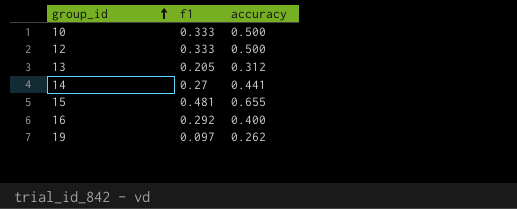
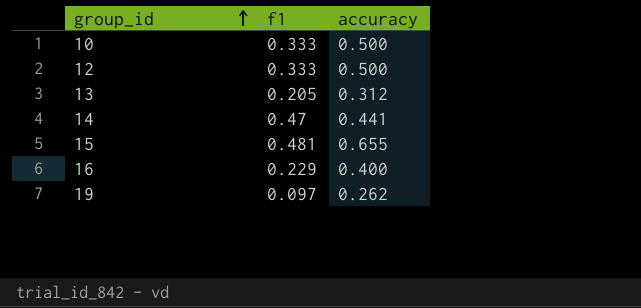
14 | f1: 0.27 -> 0.47
16 | f1: 0.292 -> 0.229

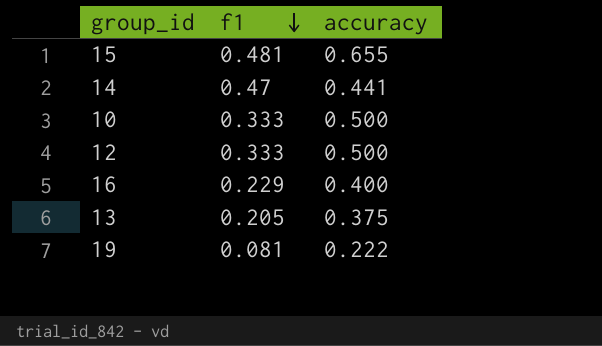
row order: group_id ascending -> f1 descending
13 | accuracy: 0.312 -> 0.375
19 | f1: 0.097 -> 0.081
19 | accuracy: 0.262 -> 0.222

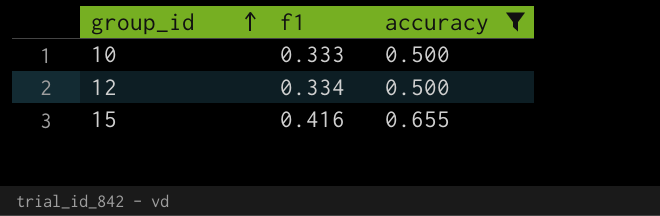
filter: none -> accuracy >= 0.500
row order: f1 descending -> group_id ascending
12 | f1: 0.333 -> 0.334
15 | f1: 0.481 -> 0.416

